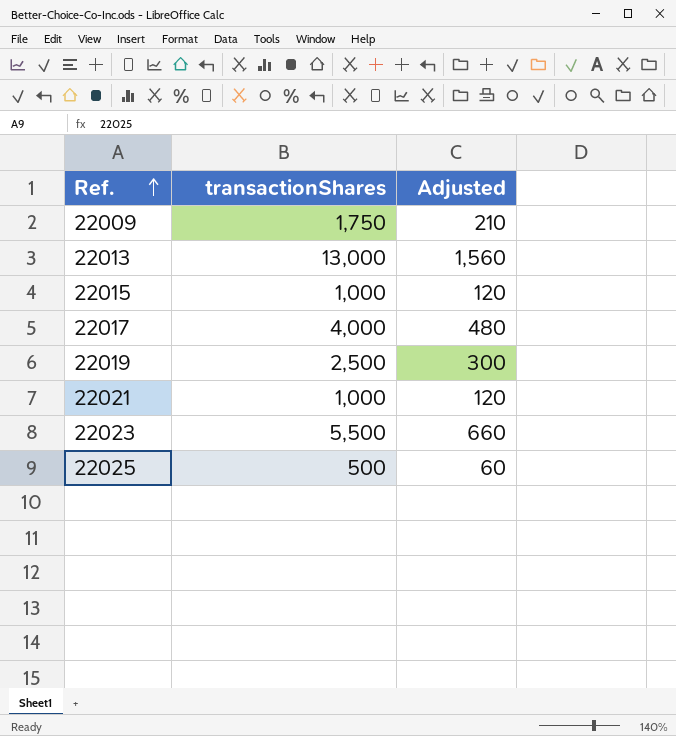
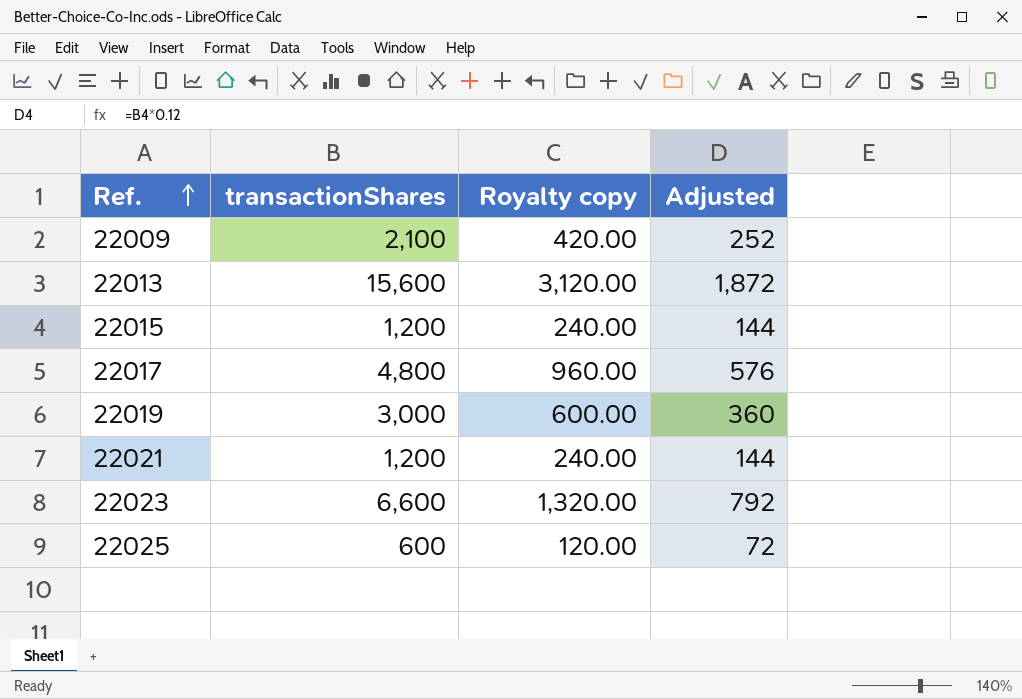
column Royalty copy | formula: none -> [transactionShares] * 0.2
22009 | transactionShares: 1,750 -> 2,100
22009 | Adjusted: 210 -> 252
22013 | transactionShares: 13,000 -> 15,600
22013 | Adjusted: 1,560 -> 1,872
22015 | transactionShares: 1,000 -> 1,200
22015 | Adjusted: 120 -> 144
22017 | transactionShares: 4,000 -> 4,800
22017 | Adjusted: 480 -> 576
22019 | transactionShares: 2,500 -> 3,000
22019 | Adjusted: 300 -> 360
22021 | transactionShares: 1,000 -> 1,200
22021 | Adjusted: 120 -> 144
22023 | transactionShares: 5,500 -> 6,600
22023 | Adjusted: 660 -> 792
22025 | transactionShares: 500 -> 600
22025 | Adjusted: 60 -> 72

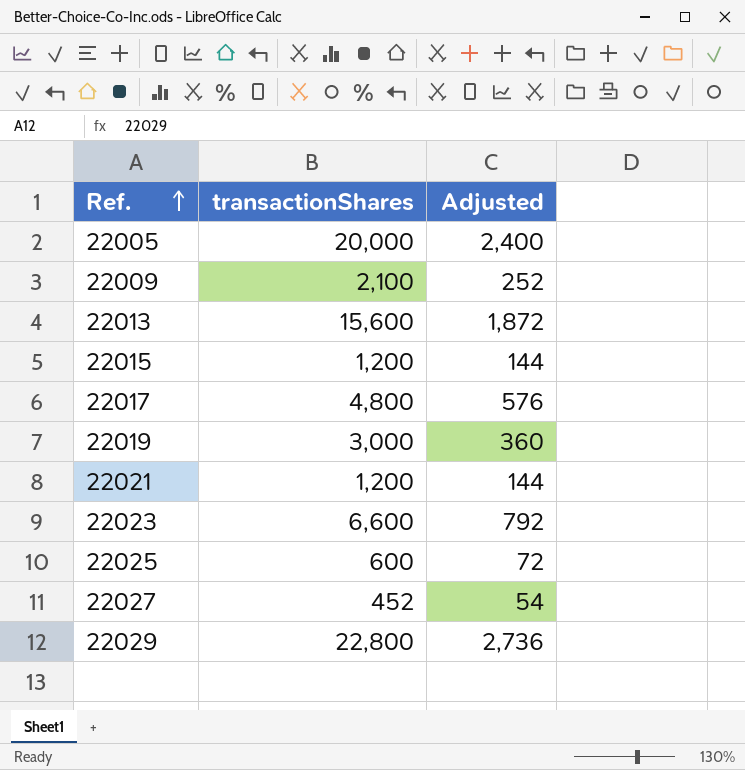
column Royalty copy | formula: [transactionShares] * 0.2 -> none
row 22005: none -> 20,000 | 2,400
row 22027: none -> 452 | 54
row 22029: none -> 22,800 | 2,736

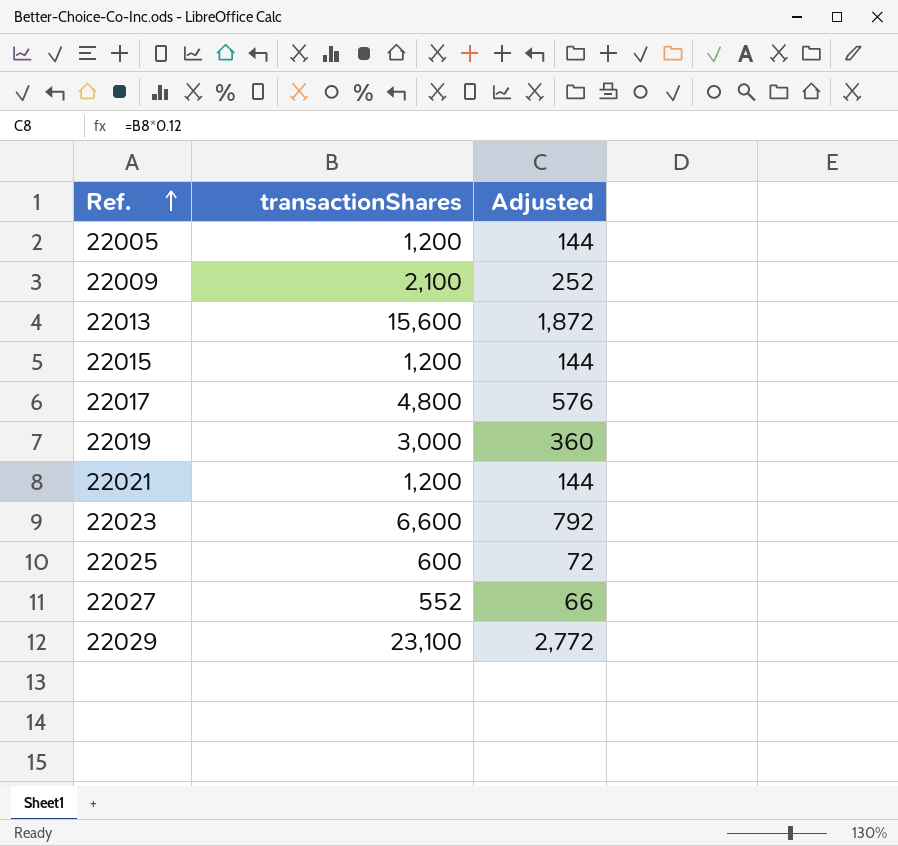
22005 | transactionShares: 20,000 -> 1,200
22005 | Adjusted: 2,400 -> 144
22027 | transactionShares: 452 -> 552
22027 | Adjusted: 54 -> 66
22029 | transactionShares: 22,800 -> 23,100
22029 | Adjusted: 2,736 -> 2,772

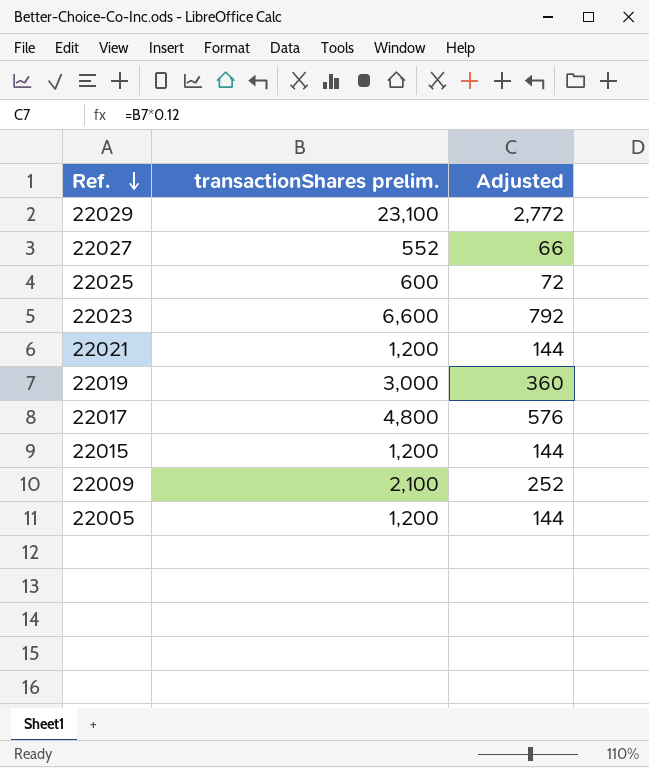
row order: Ref. ascending -> Ref. descending
column name: transactionShares -> transactionShares prelim.
row 22013: 15,600 | 1,872 -> none

